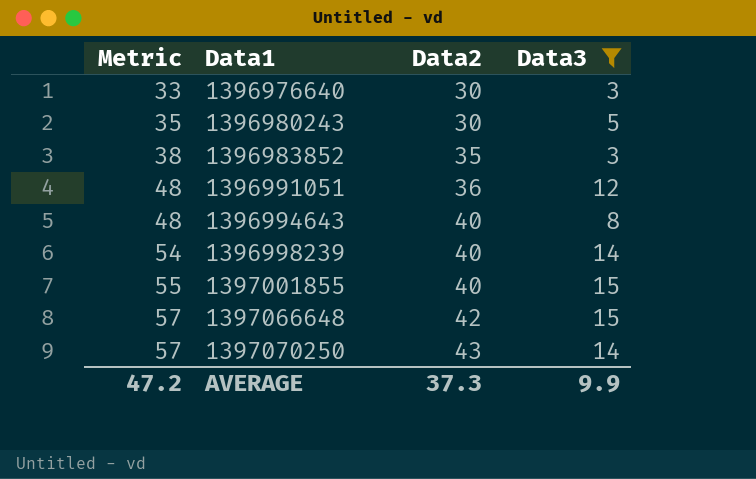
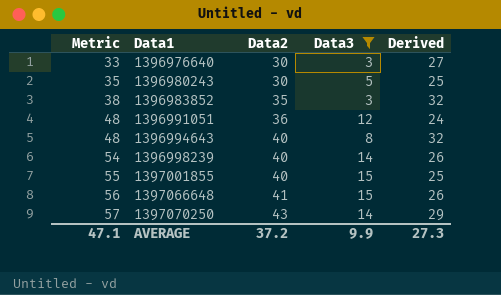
column Derived | formula: none -> [Data2] - [Data3]
1397066648 | Metric: 57 -> 56
1397066648 | Data2: 42 -> 41
AVERAGE | Metric: 47.2 -> 47.1
AVERAGE | Data2: 37.3 -> 37.2

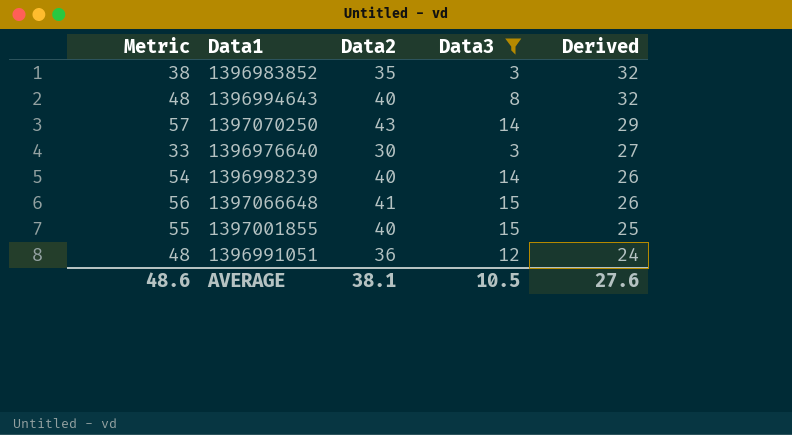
row order: Metric ascending -> Derived descending
row 1396980243: 35 | 30 | 5 | 25 -> none
AVERAGE | Metric: 47.1 -> 48.6
AVERAGE | Data2: 37.2 -> 38.1
AVERAGE | Data3: 9.9 -> 10.5
AVERAGE | Derived: 27.3 -> 27.6

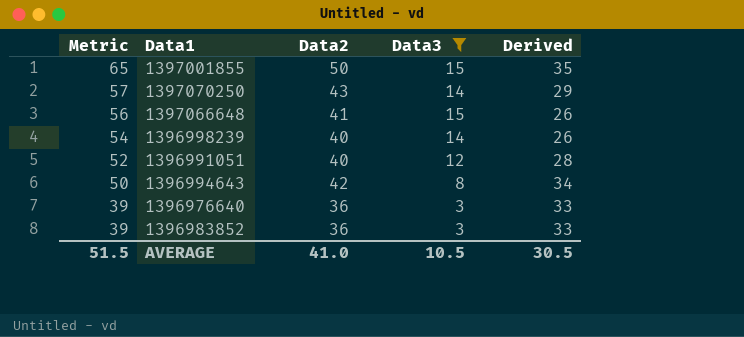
row order: Derived descending -> Metric descending
1397001855 | Metric: 55 -> 65
1397001855 | Data2: 40 -> 50
1397001855 | Derived: 25 -> 35
1396991051 | Metric: 48 -> 52
1396991051 | Data2: 36 -> 40
1396991051 | Derived: 24 -> 28
1396994643 | Metric: 48 -> 50
1396994643 | Data2: 40 -> 42
1396994643 | Derived: 32 -> 34
1396976640 | Metric: 33 -> 39
1396976640 | Data2: 30 -> 36
1396976640 | Derived: 27 -> 33
1396983852 | Metric: 38 -> 39
1396983852 | Data2: 35 -> 36
1396983852 | Derived: 32 -> 33
AVERAGE | Metric: 48.6 -> 51.5
AVERAGE | Data2: 38.1 -> 41.0
AVERAGE | Derived: 27.6 -> 30.5

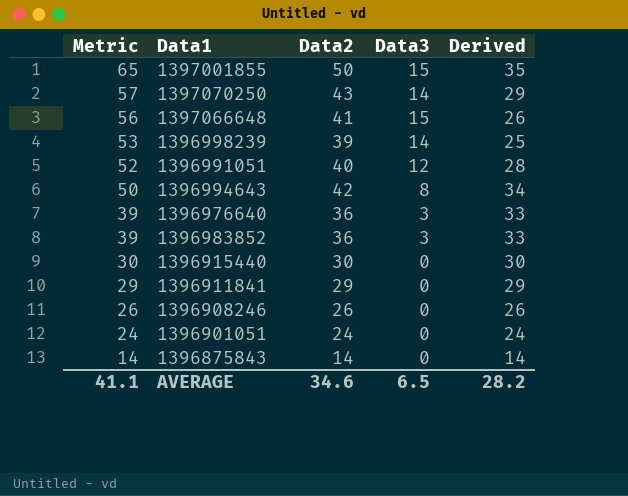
filter: Data3 != 0 -> none
1396998239 | Metric: 54 -> 53
1396998239 | Data2: 40 -> 39
1396998239 | Derived: 26 -> 25
AVERAGE | Metric: 51.5 -> 41.1
AVERAGE | Data2: 41.0 -> 34.6
AVERAGE | Data3: 10.5 -> 6.5
AVERAGE | Derived: 30.5 -> 28.2

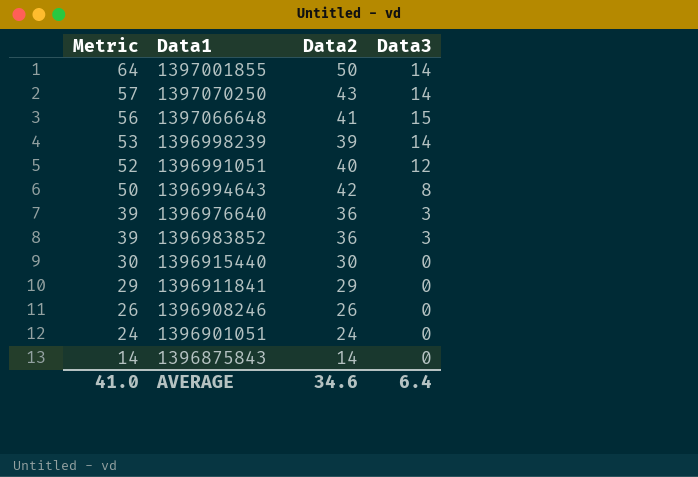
column Derived | formula: [Data2] - [Data3] -> none
1397001855 | Metric: 65 -> 64
1397001855 | Data3: 15 -> 14
AVERAGE | Metric: 41.1 -> 41.0
AVERAGE | Data3: 6.5 -> 6.4

